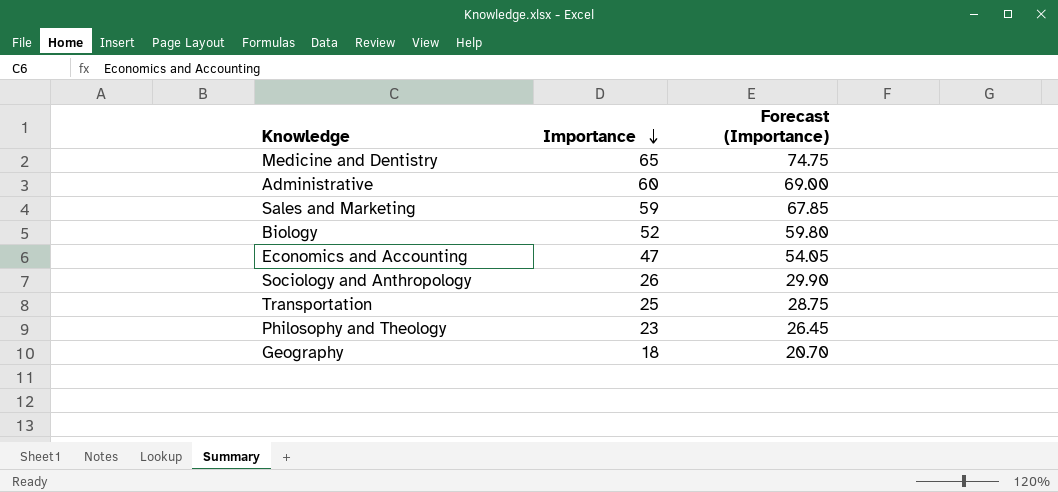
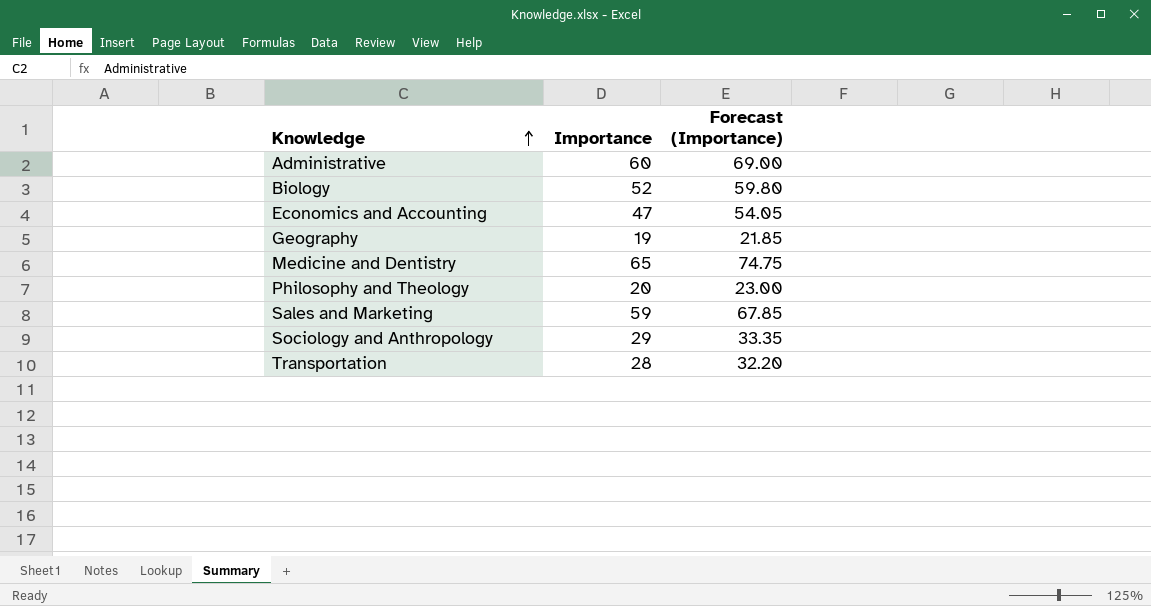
row order: Importance descending -> Knowledge ascending
Geography | Importance: 18 -> 19
Geography | Forecast (Importance): 20.70 -> 21.85
Philosophy and Theology | Importance: 23 -> 20
Philosophy and Theology | Forecast (Importance): 26.45 -> 23.00
Sociology and Anthropology | Importance: 26 -> 29
Sociology and Anthropology | Forecast (Importance): 29.90 -> 33.35
Transportation | Importance: 25 -> 28
Transportation | Forecast (Importance): 28.75 -> 32.20

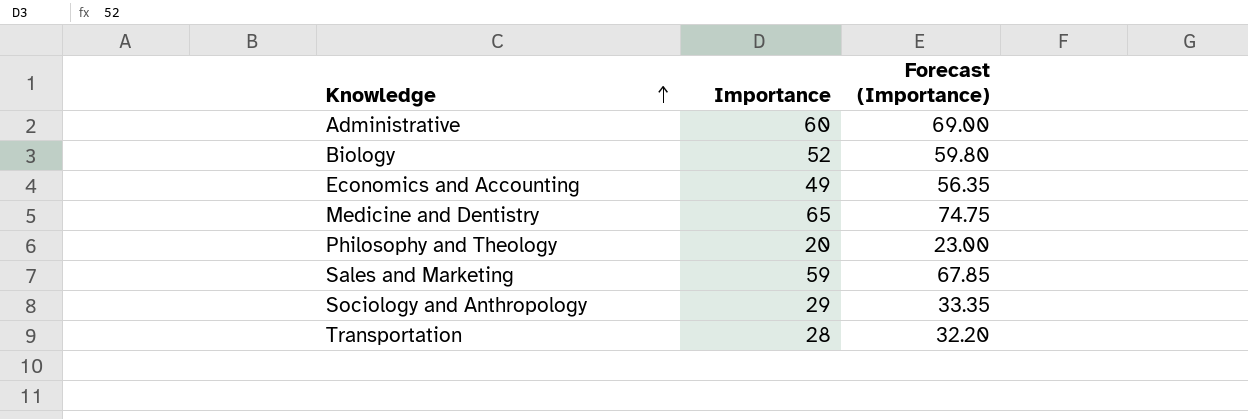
row Geography: 19 | 21.85 -> none
Economics and Accounting | Importance: 47 -> 49
Economics and Accounting | Forecast (Importance): 54.05 -> 56.35

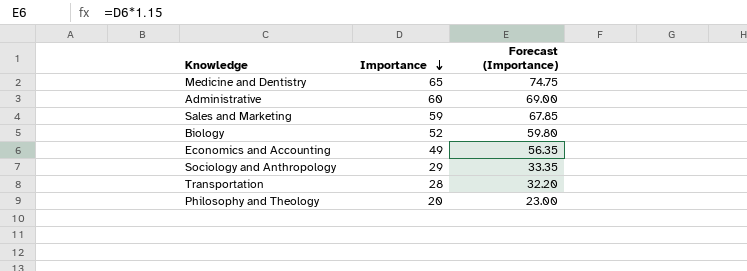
row order: Knowledge ascending -> Importance descending

